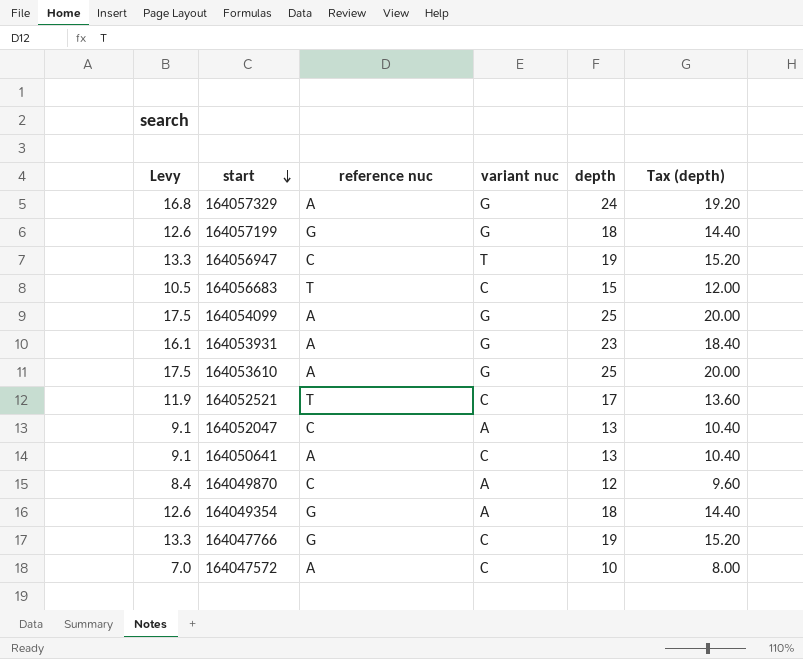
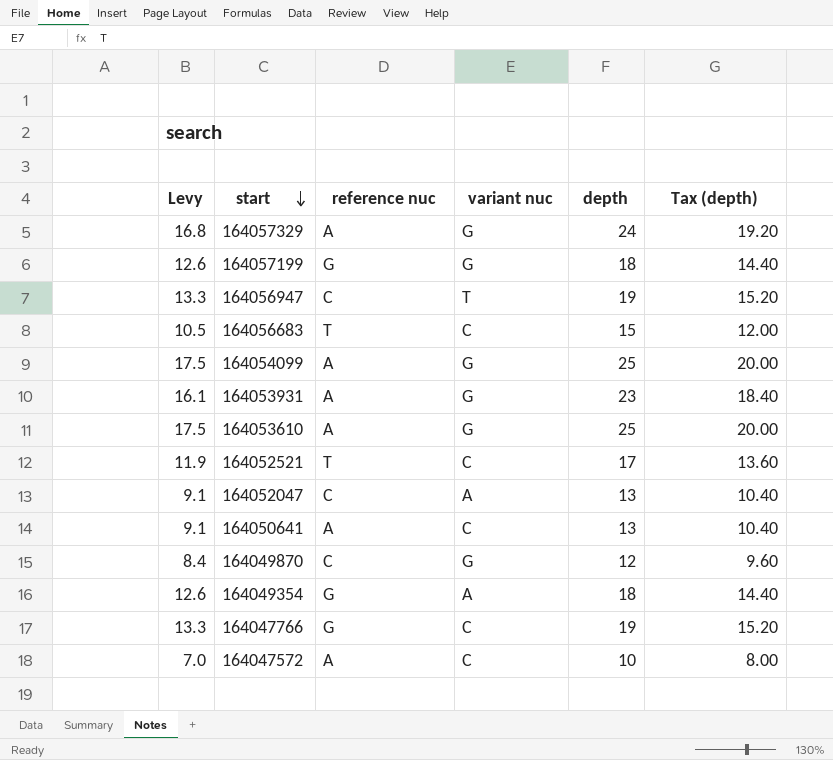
164049870 | variant nuc: A -> G

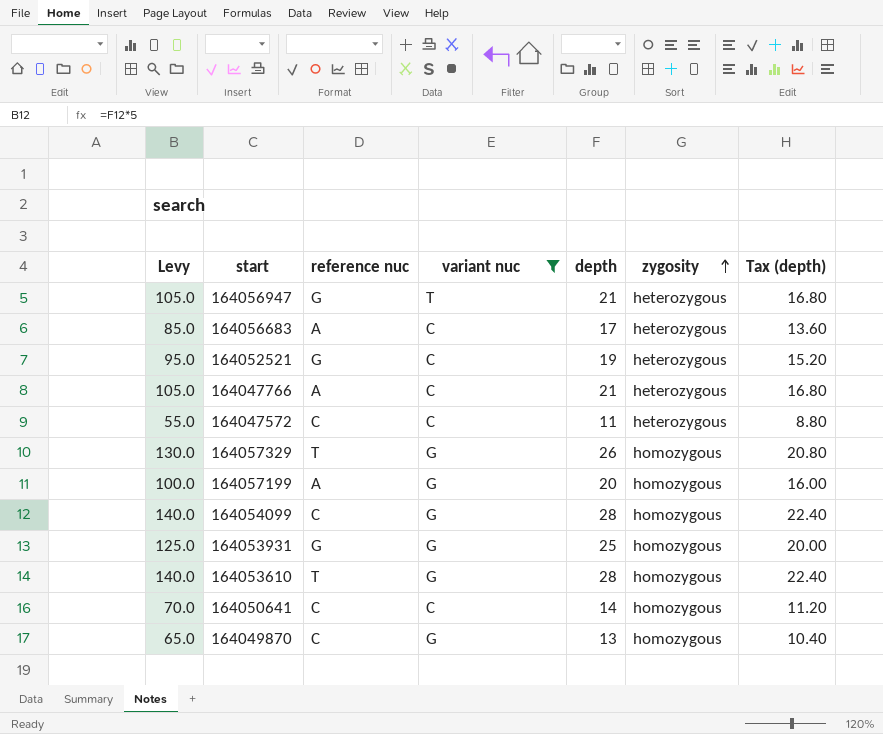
filter: none -> variant nuc != A
row order: start descending -> zygosity ascending
column Levy | formula: [depth] * 0.7 -> [depth] * 5
column zygosity | position: none -> 6
164056947 | reference nuc: C -> G
164056947 | depth: 19 -> 21
164056947 | Tax (depth): 15.20 -> 16.80
164056683 | reference nuc: T -> A
164056683 | depth: 15 -> 17
164056683 | Tax (depth): 12.00 -> 13.60
164052521 | reference nuc: T -> G
164052521 | depth: 17 -> 19
164052521 | Tax (depth): 13.60 -> 15.20
164047766 | reference nuc: G -> A
164047766 | depth: 19 -> 21
164047766 | Tax (depth): 15.20 -> 16.80
164047572 | reference nuc: A -> C
164047572 | depth: 10 -> 11
164047572 | Tax (depth): 8.00 -> 8.80
164057329 | reference nuc: A -> T
164057329 | depth: 24 -> 26
164057329 | Tax (depth): 19.20 -> 20.80
164057199 | reference nuc: G -> A
164057199 | depth: 18 -> 20
164057199 | Tax (depth): 14.40 -> 16.00
164054099 | reference nuc: A -> C
164054099 | depth: 25 -> 28
164054099 | Tax (depth): 20.00 -> 22.40
164053931 | reference nuc: A -> G
164053931 | depth: 23 -> 25
164053931 | Tax (depth): 18.40 -> 20.00
164053610 | reference nuc: A -> T
164053610 | depth: 25 -> 28
164053610 | Tax (depth): 20.00 -> 22.40
164050641 | reference nuc: A -> C
164050641 | depth: 13 -> 14
164050641 | Tax (depth): 10.40 -> 11.20
164049870 | depth: 12 -> 13
164049870 | Tax (depth): 9.60 -> 10.40

